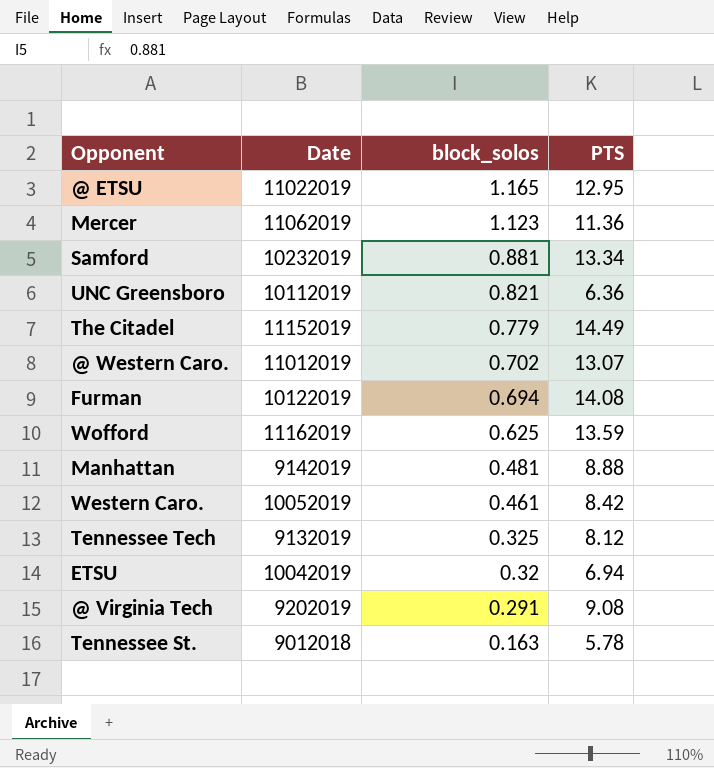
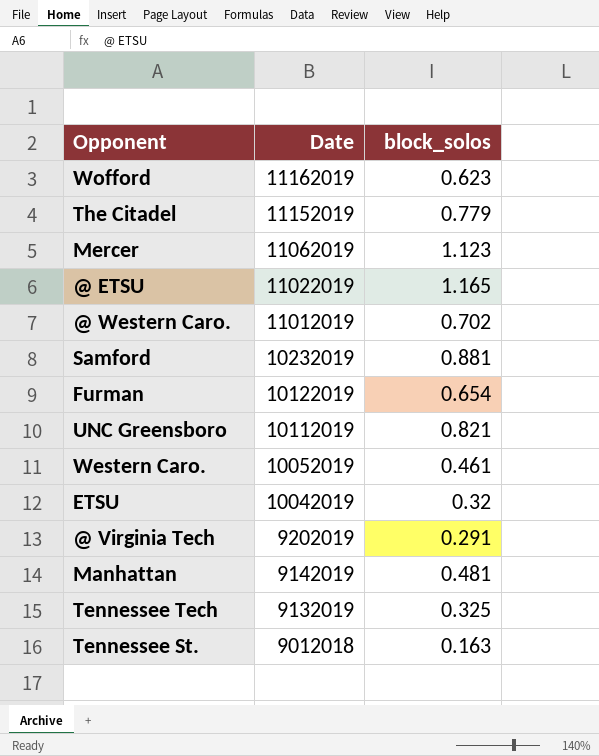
row order: block_solos descending -> Date descending
column PTS | position: 4 -> none
Wofford | block_solos: 0.625 -> 0.623
Furman | block_solos: 0.694 -> 0.654

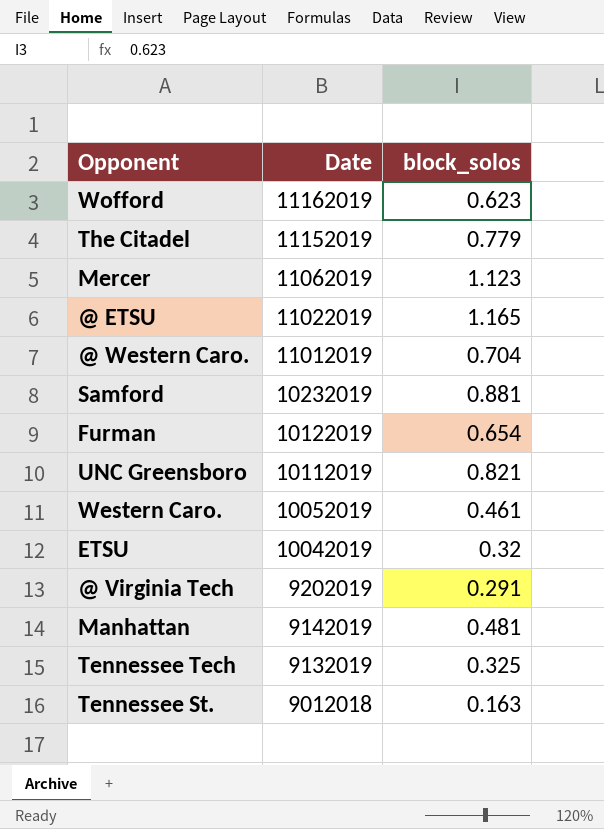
@ Western Caro. | block_solos: 0.702 -> 0.704

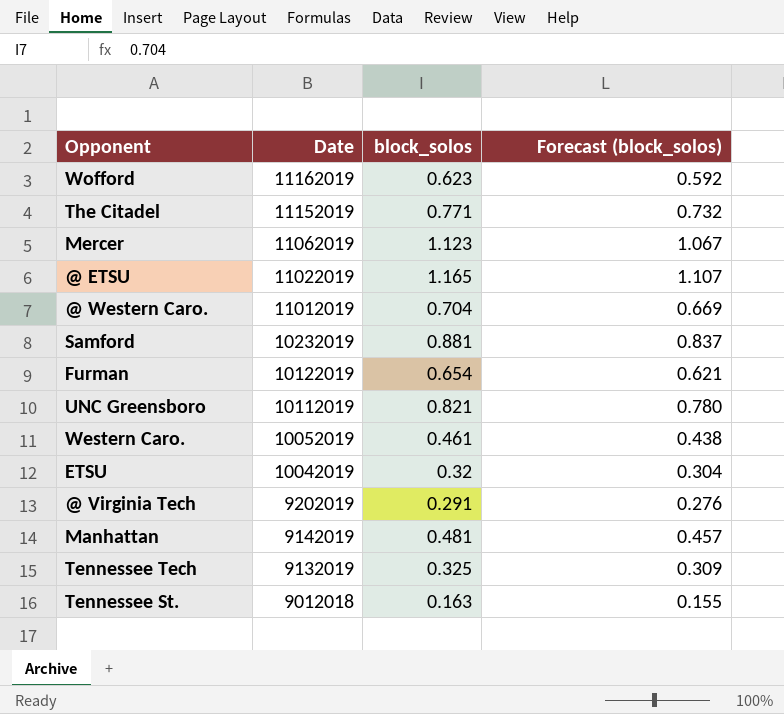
column Forecast (block_solos) | formula: none -> [block_solos] * 0.95
The Citadel | block_solos: 0.779 -> 0.771

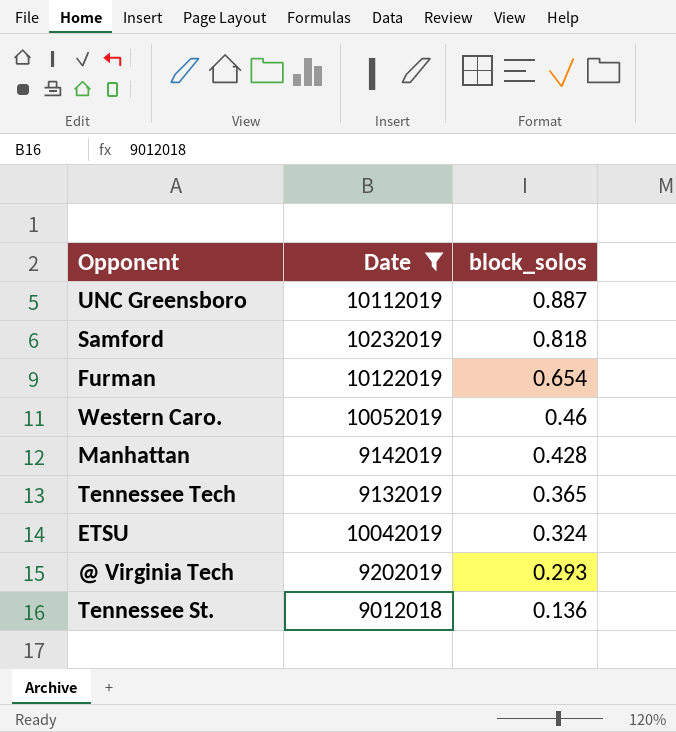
filter: none -> Date <= 10232019
row order: Date descending -> block_solos descending
column Forecast (block_solos) | formula: [block_solos] * 0.95 -> none
UNC Greensboro | block_solos: 0.821 -> 0.887
Samford | block_solos: 0.881 -> 0.818
Western Caro. | block_solos: 0.461 -> 0.46
Manhattan | block_solos: 0.481 -> 0.428
Tennessee Tech | block_solos: 0.325 -> 0.365
ETSU | block_solos: 0.32 -> 0.324
@ Virginia Tech | block_solos: 0.291 -> 0.293
Tennessee St. | block_solos: 0.163 -> 0.136

